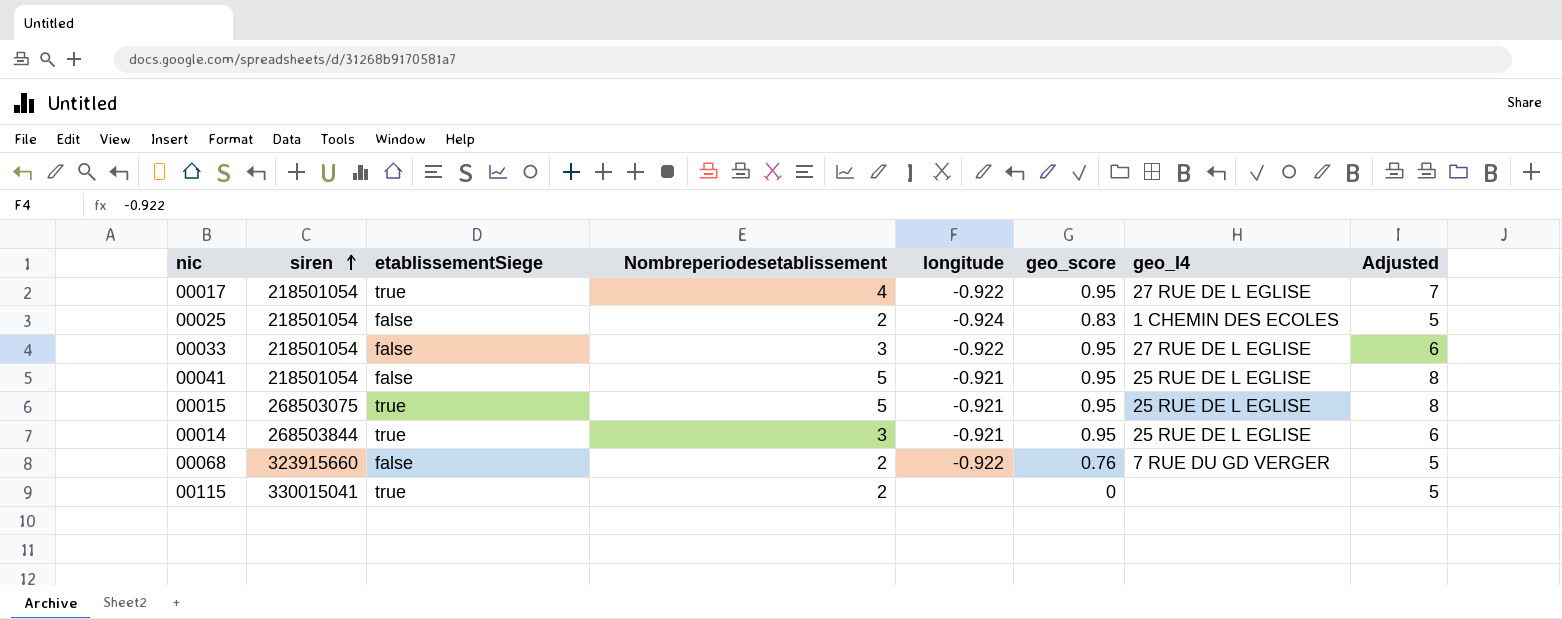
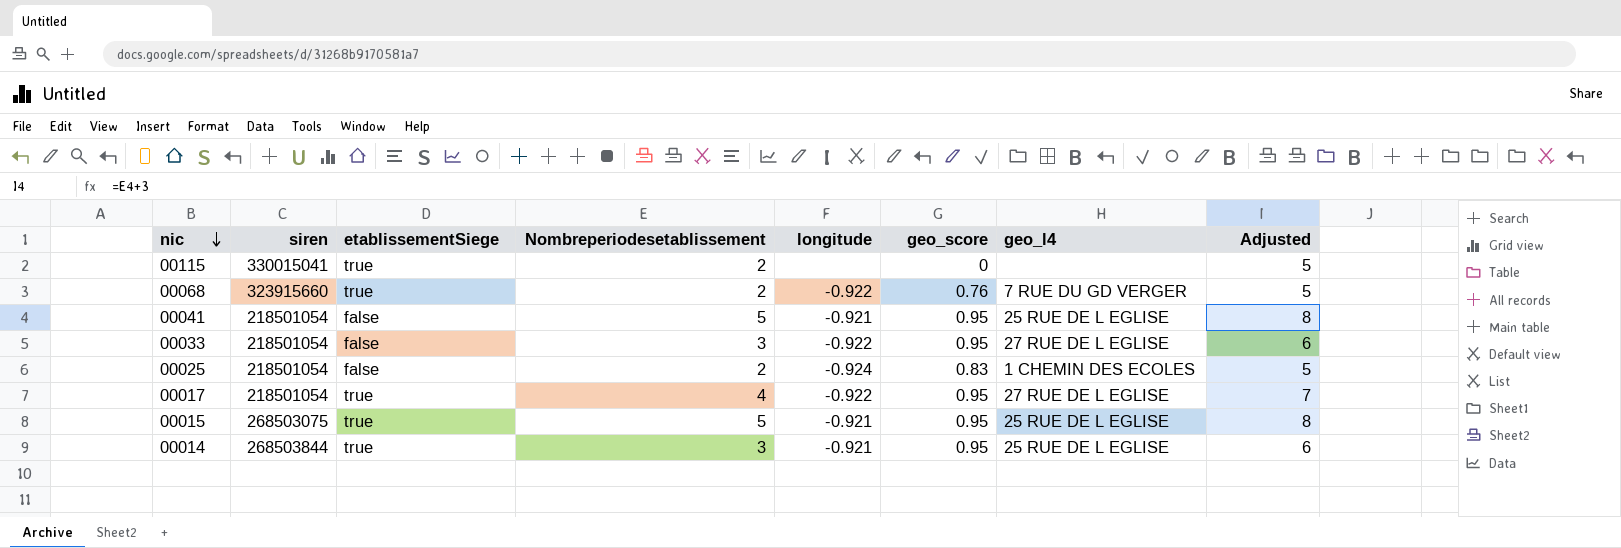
row order: siren ascending -> nic descending
00068 | etablissementSiege: false -> true

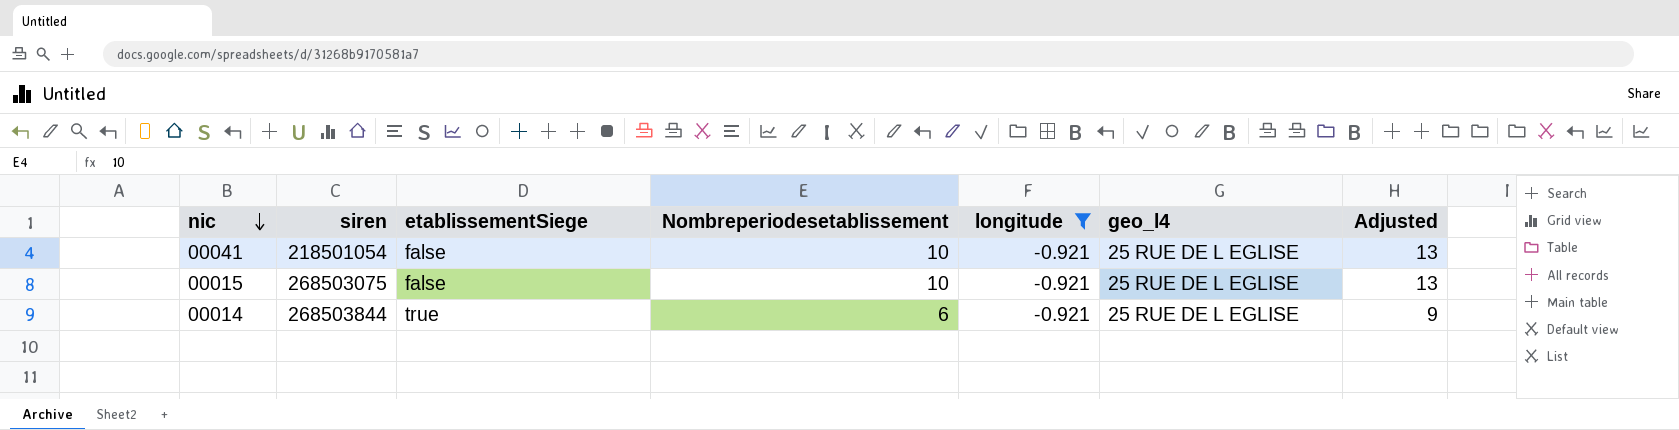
filter: none -> longitude = -0.921
column geo_score | position: 6 -> none
00041 | Nombreperiodesetablissement: 5 -> 10
00041 | Adjusted: 8 -> 13
00015 | etablissementSiege: true -> false
00015 | Nombreperiodesetablissement: 5 -> 10
00015 | Adjusted: 8 -> 13
00014 | Nombreperiodesetablissement: 3 -> 6
00014 | Adjusted: 6 -> 9

